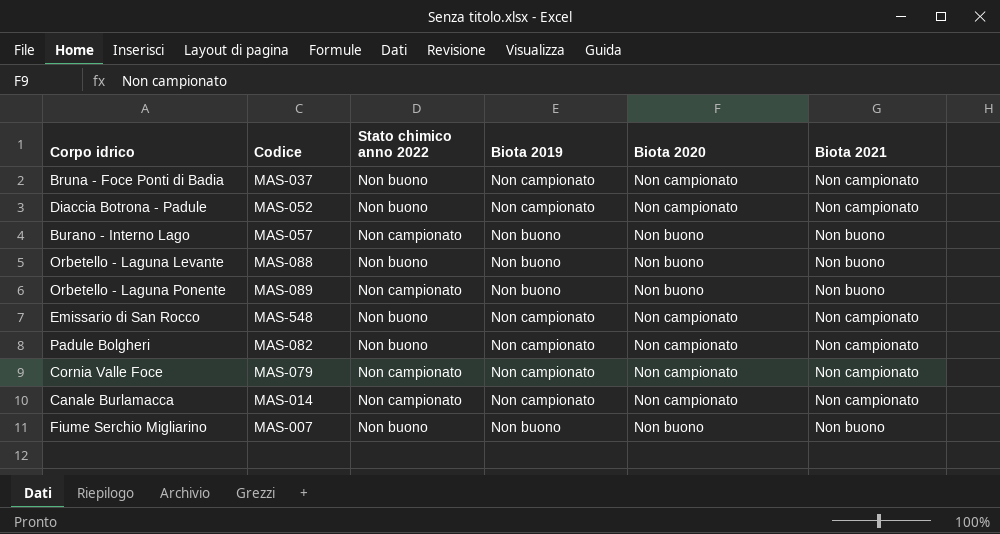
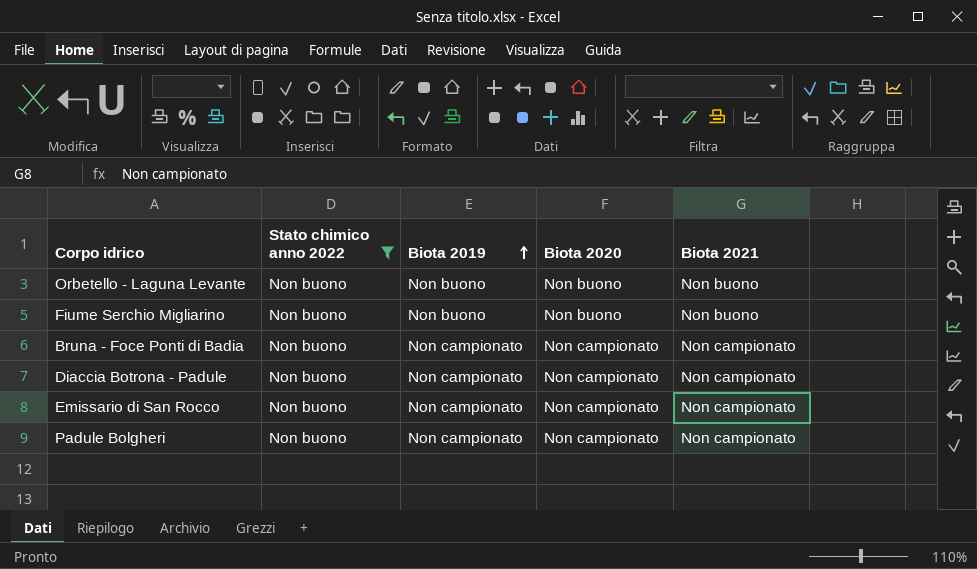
filter: none -> Stato chimico anno 2022 = Non buono
row order: none -> Biota 2019 ascending
column Codice | position: 2 -> none

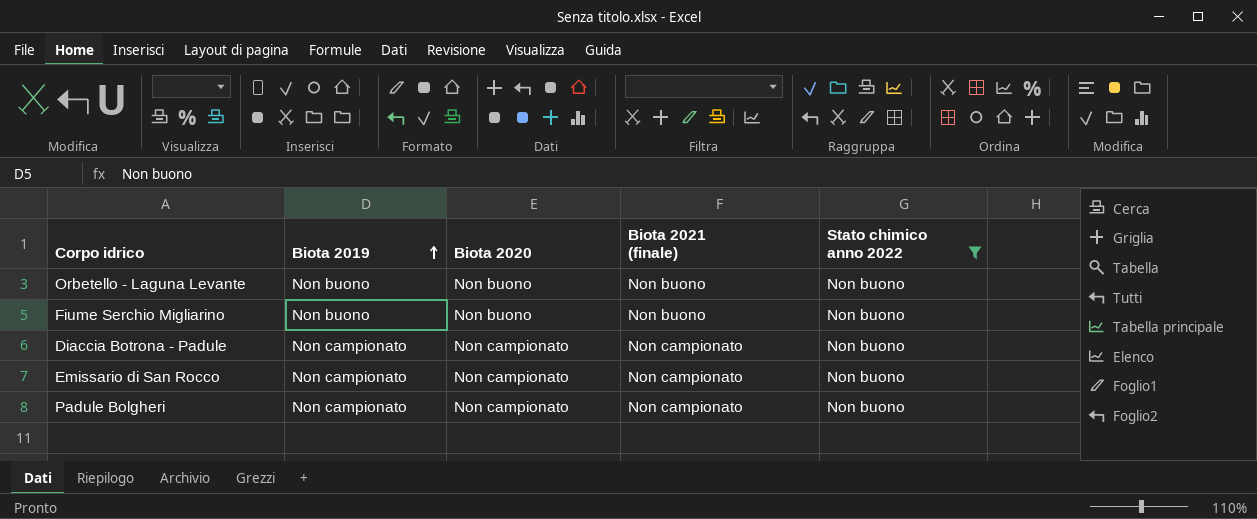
column name: Biota 2021 -> Biota 2021 (finale)
column Stato chimico anno 2022 | position: 2 -> 5
row Bruna - Foce Ponti di Badia: Non buono | Non campionato | Non campionato | Non campionato -> none

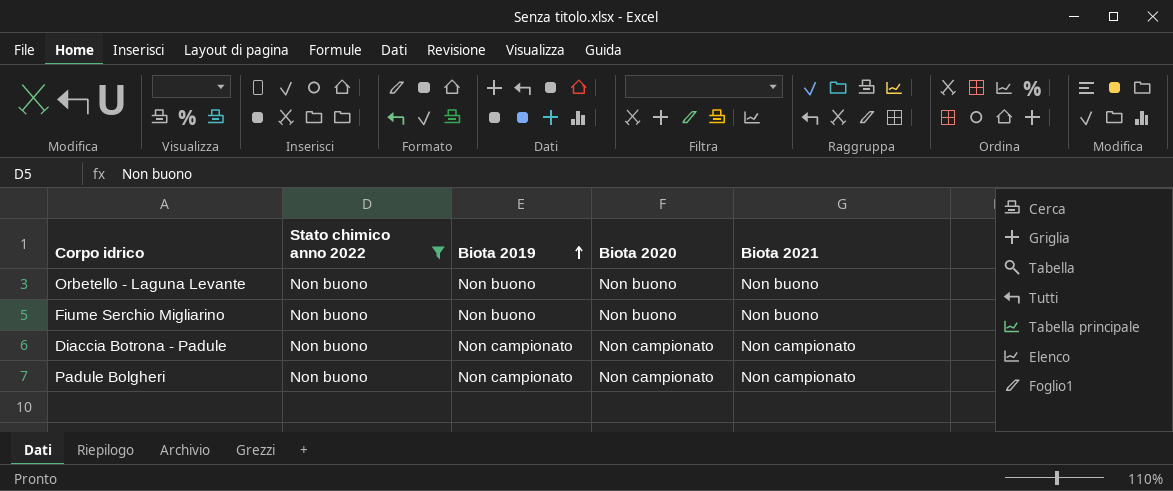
column Stato chimico anno 2022 | position: 5 -> 2
column name: Biota 2021 (finale) -> Biota 2021
row Emissario di San Rocco: Non campionato | Non campionato | Non campionato | Non buono -> none

